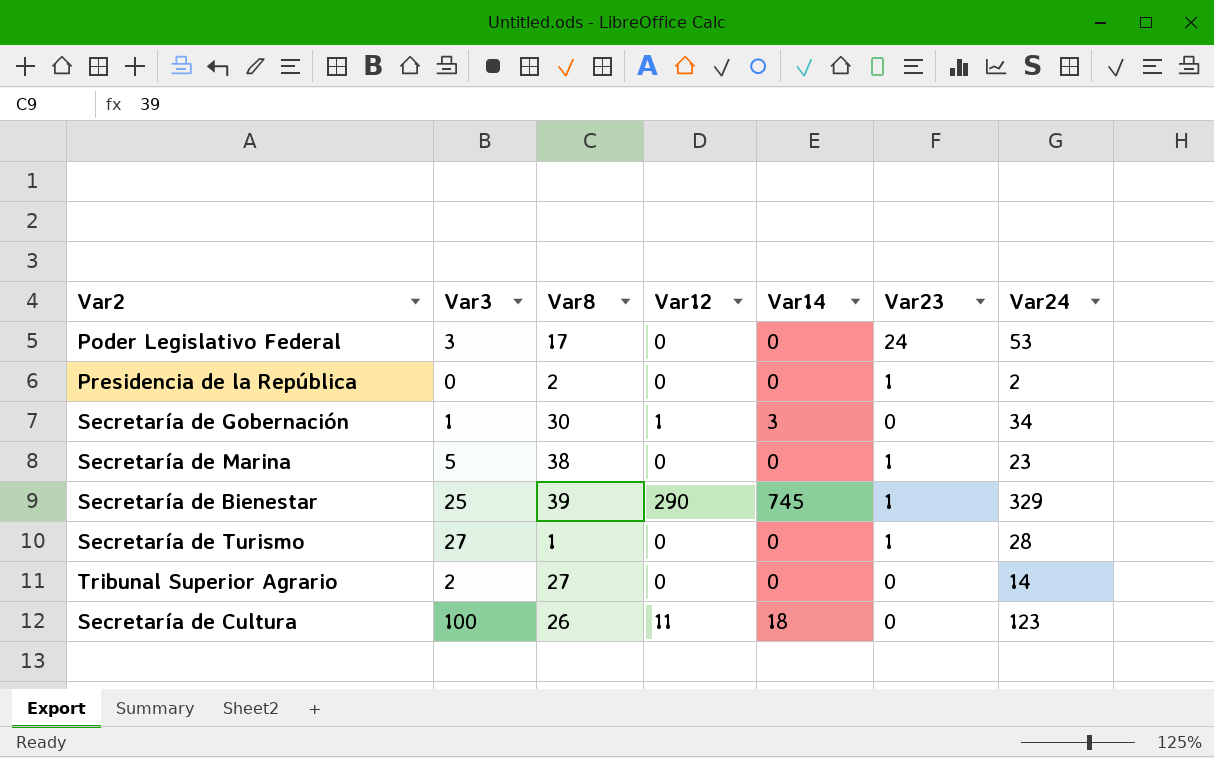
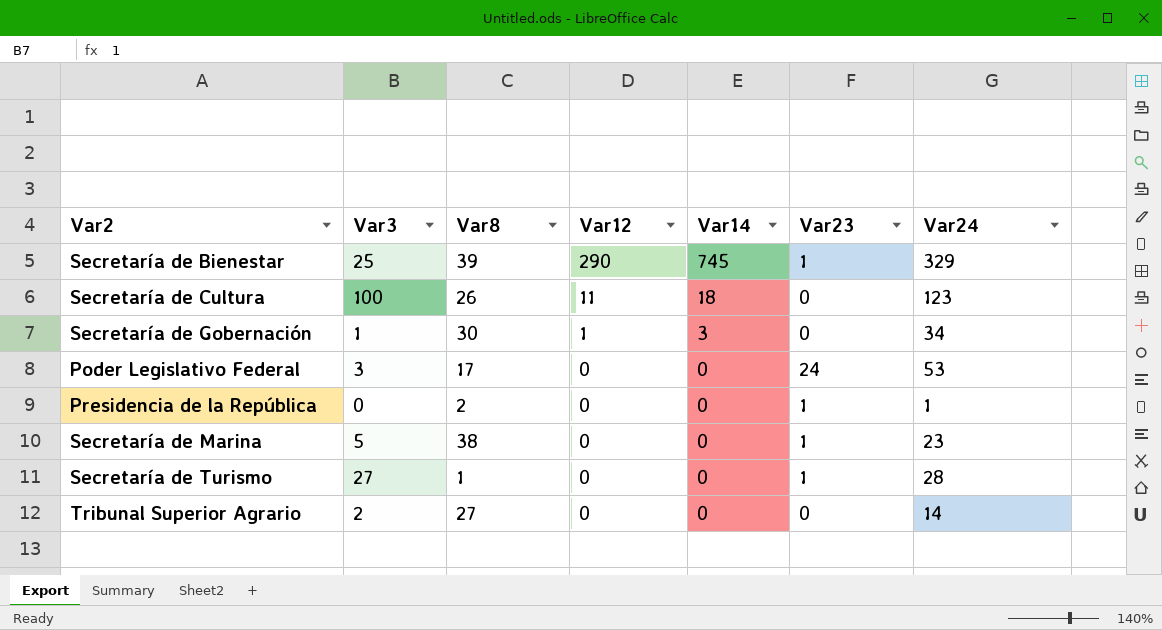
row order: none -> Var12 descending
Presidencia de la República | Var24: 2 -> 1

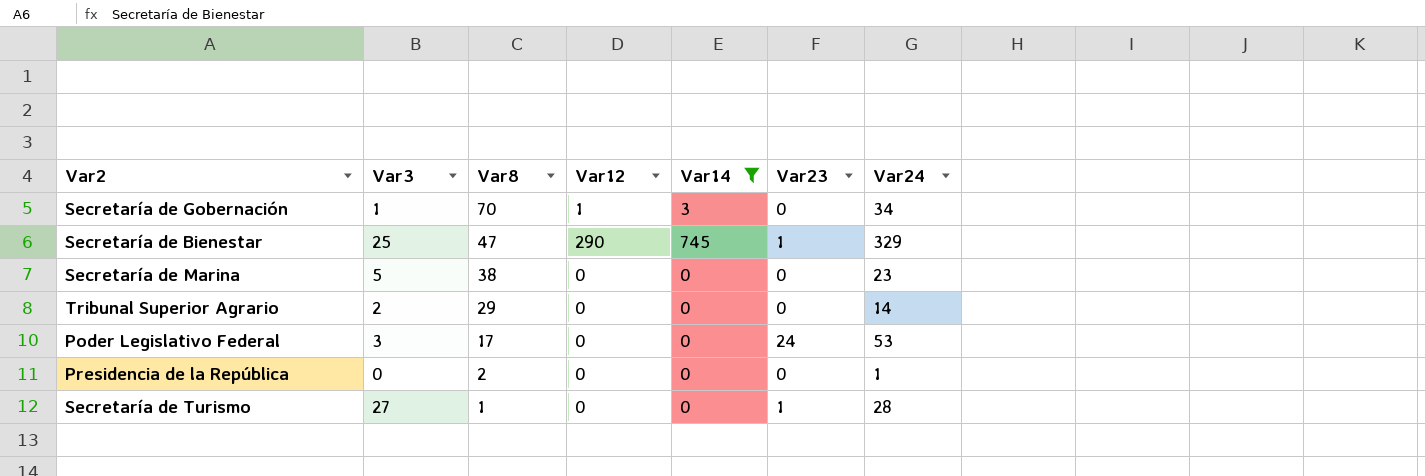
filter: none -> Var14 != 18
row order: Var12 descending -> Var8 descending
Secretaría de Gobernación | Var8: 30 -> 70
Secretaría de Bienestar | Var8: 39 -> 47
Secretaría de Marina | Var23: 1 -> 0
Tribunal Superior Agrario | Var8: 27 -> 29
Presidencia de la República | Var23: 1 -> 0

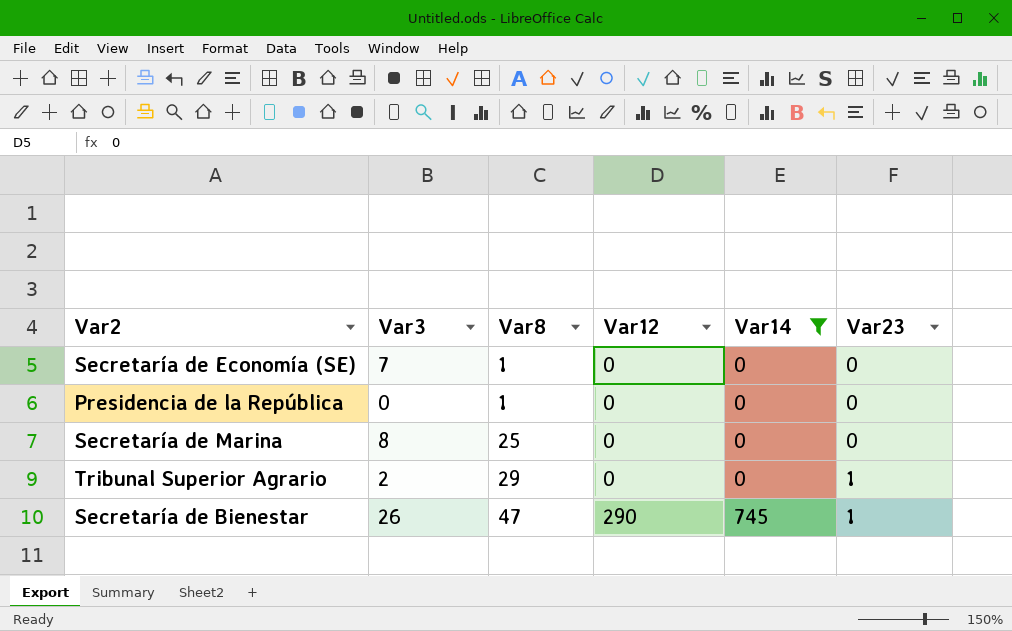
row order: Var8 descending -> Var8 ascending
column Var24 | position: 7 -> none
row Secretaría de Gobernación: 1 | 70 | 1 | 3 | 0 | 34 -> none
row Poder Legislativo Federal: 3 | 17 | 0 | 0 | 24 | 53 -> none
row Secretaría de Turismo: 27 | 1 | 0 | 0 | 1 | 28 -> none
row Secretaría de Economía (SE): none -> 7 | 1 | 0 | 0 | 0
Presidencia de la República | Var8: 2 -> 1
Secretaría de Marina | Var3: 5 -> 8
Secretaría de Marina | Var8: 38 -> 25
Tribunal Superior Agrario | Var23: 0 -> 1
Secretaría de Bienestar | Var3: 25 -> 26

